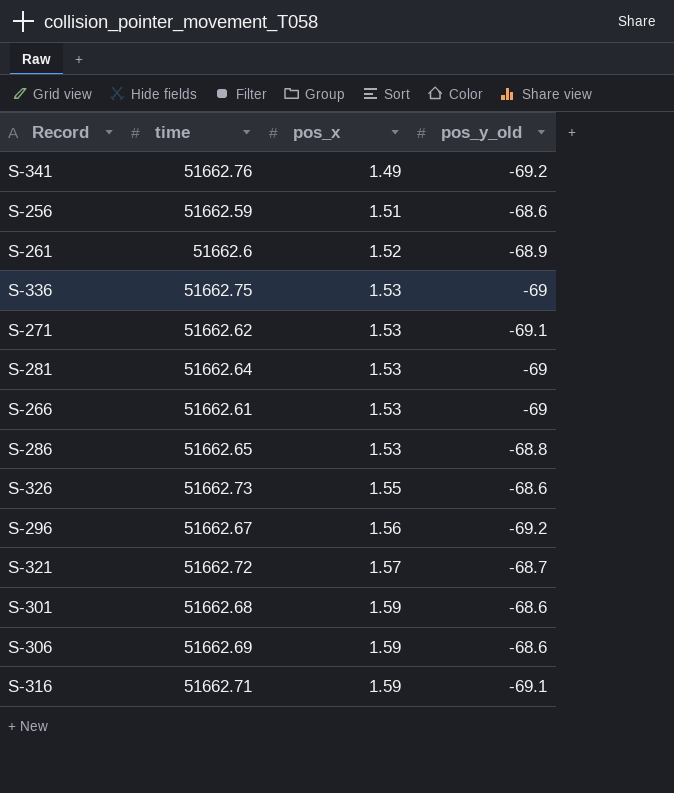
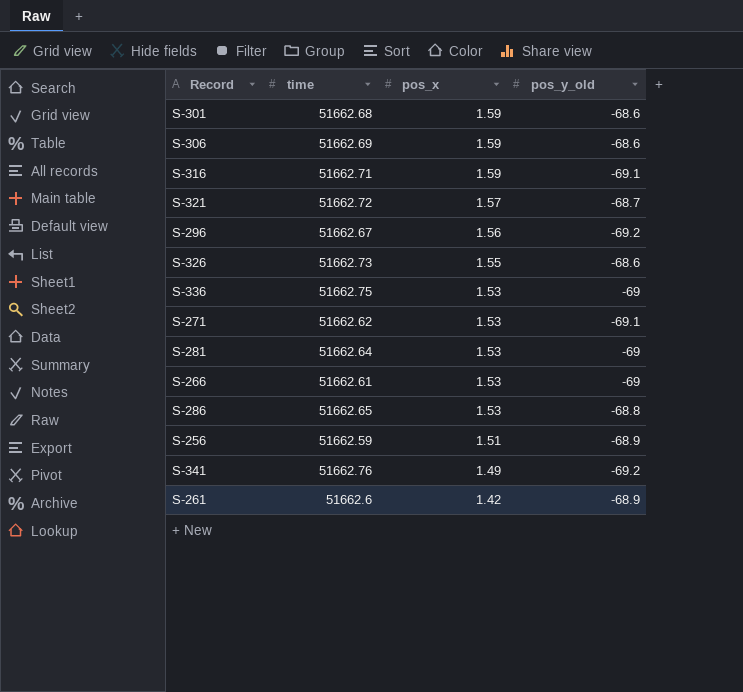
row order: pos_x ascending -> pos_x descending
S-256 | pos_y_old: -68.6 -> -68.9
S-261 | pos_x: 1.52 -> 1.42

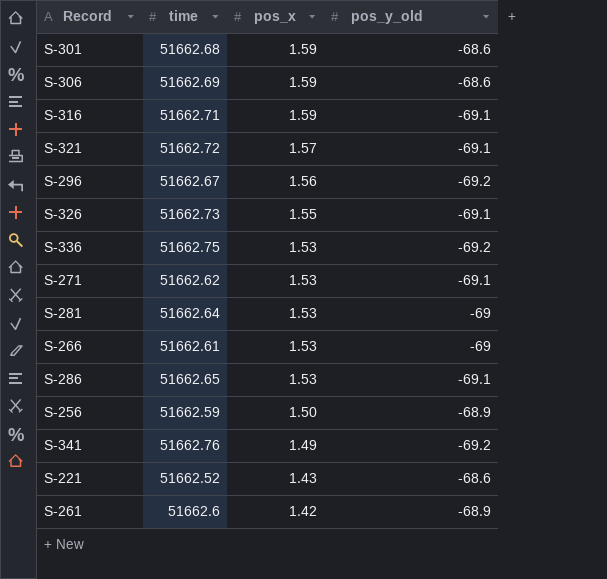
S-321 | pos_y_old: -68.7 -> -69.1
S-326 | pos_y_old: -68.6 -> -69.1
S-336 | pos_y_old: -69 -> -69.2
S-286 | pos_y_old: -68.8 -> -69.1
S-256 | pos_x: 1.51 -> 1.50
row S-221: none -> 51662.52 | 1.43 | -68.6

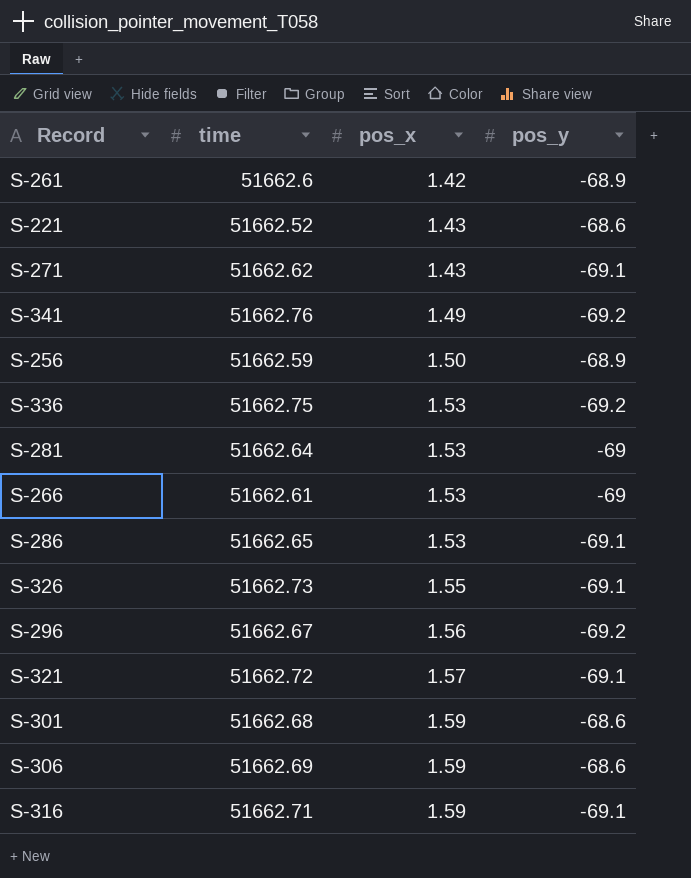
row order: pos_x descending -> pos_x ascending
column name: pos_y_old -> pos_y
S-271 | pos_x: 1.53 -> 1.43

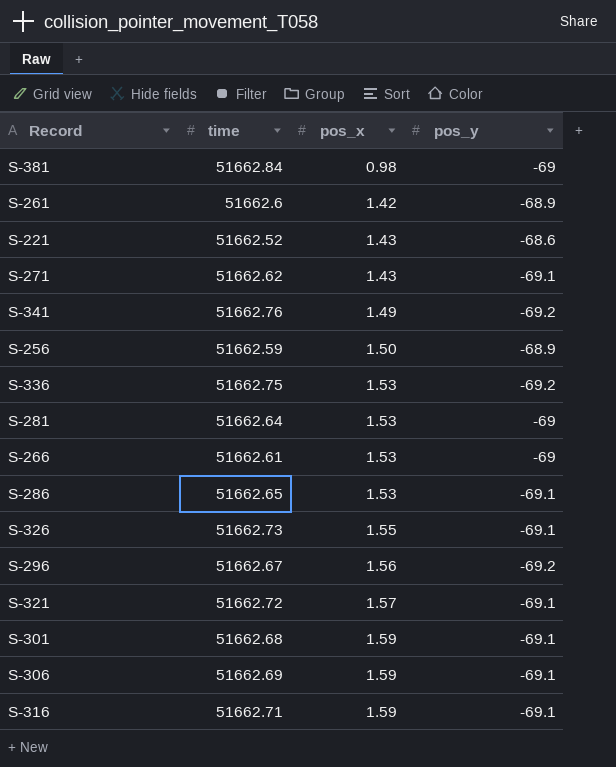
row S-381: none -> 51662.84 | 0.98 | -69
S-301 | pos_y: -68.6 -> -69.1
S-306 | pos_y: -68.6 -> -69.1

